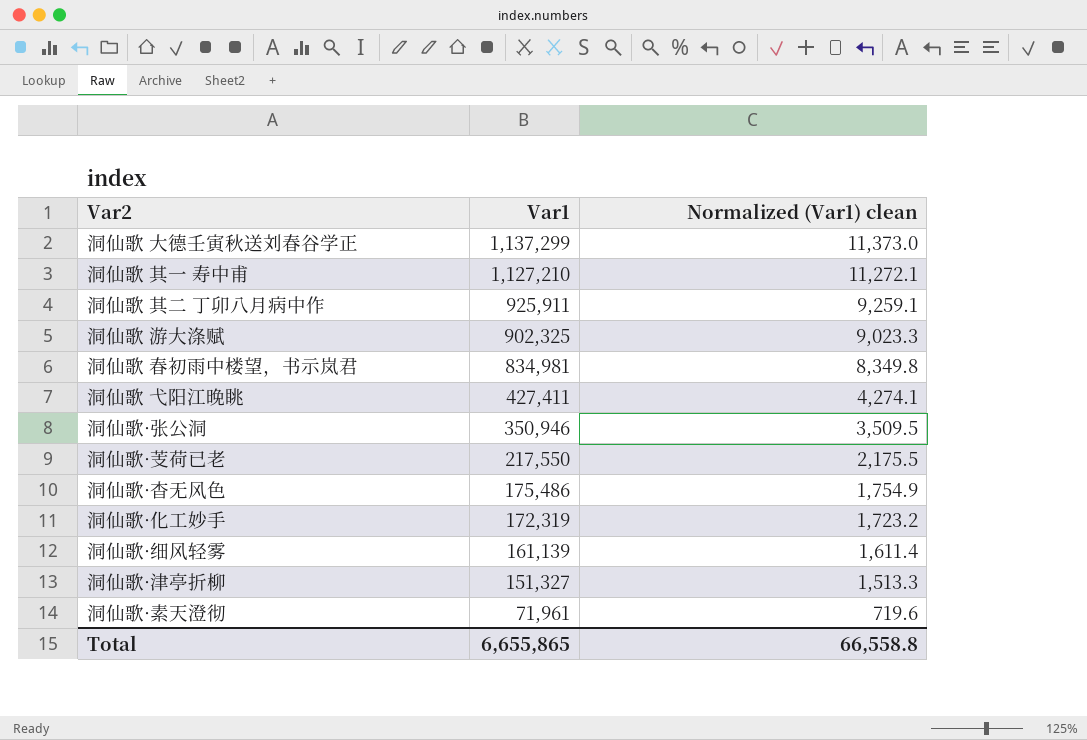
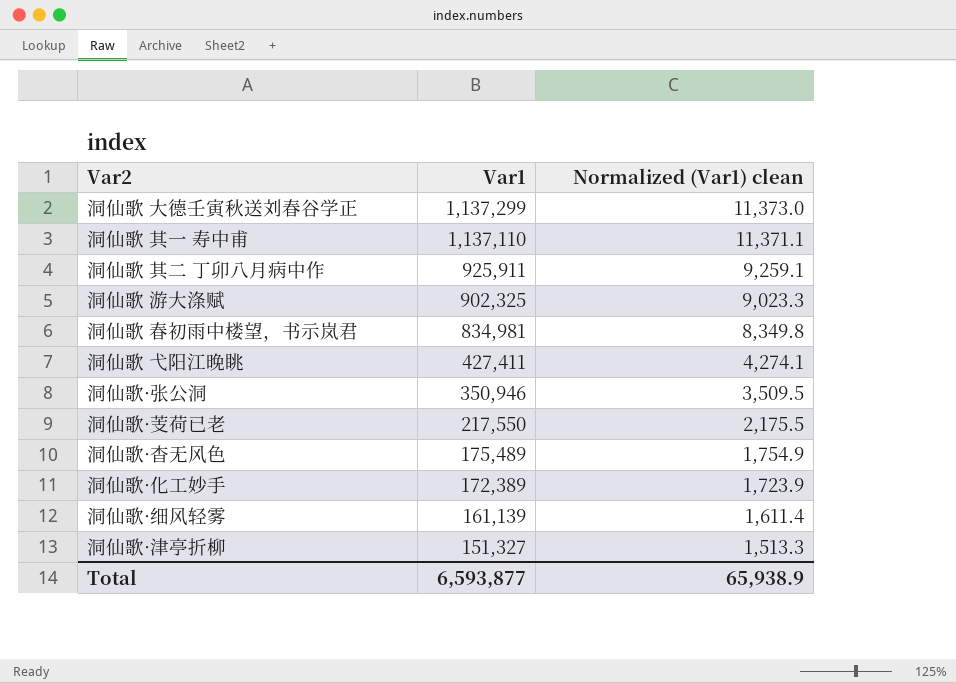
row 洞仙歌·素天澄彻: 71,961 | 719.6 -> none
洞仙歌 其一 寿中甫 | Var1: 1,127,210 -> 1,137,110
洞仙歌 其一 寿中甫 | Normalized (Var1) clean: 11,272.1 -> 11,371.1
洞仙歌·杳无风色 | Var1: 175,486 -> 175,489
洞仙歌·化工妙手 | Var1: 172,319 -> 172,389
洞仙歌·化工妙手 | Normalized (Var1) clean: 1,723.2 -> 1,723.9
Total | Var1: 6,655,865 -> 6,593,877
Total | Normalized (Var1) clean: 66,558.8 -> 65,938.9

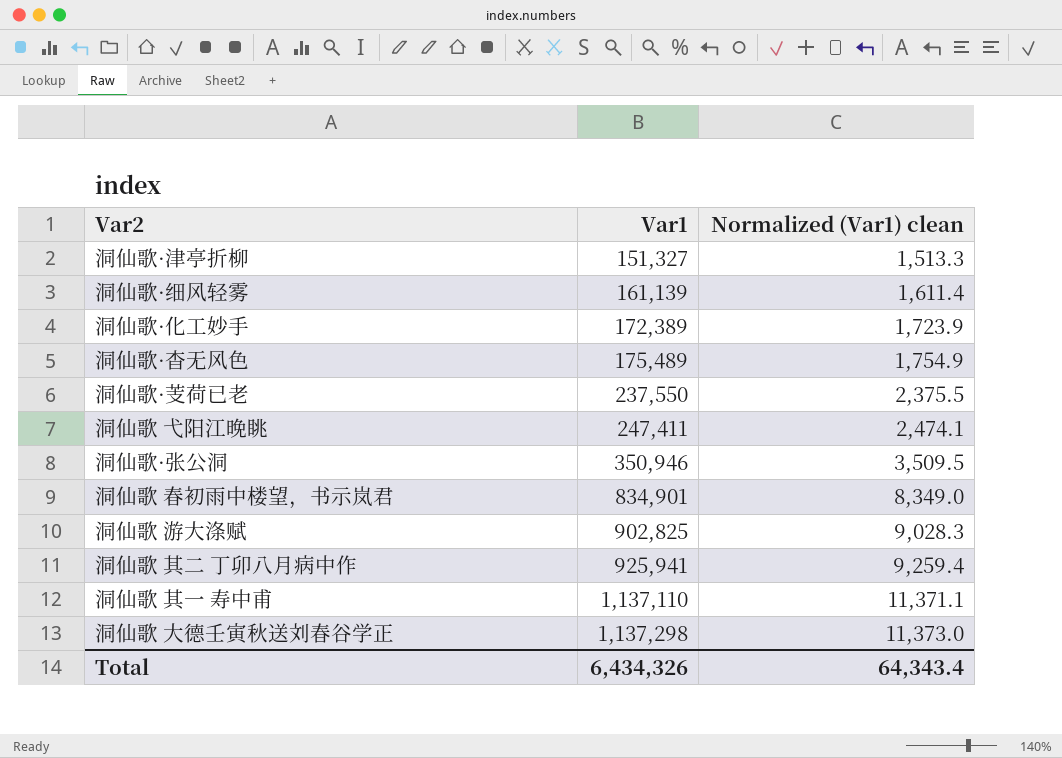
row order: Var1 descending -> Var1 ascending
洞仙歌·芰荷已老 | Var1: 217,550 -> 237,550
洞仙歌·芰荷已老 | Normalized (Var1) clean: 2,175.5 -> 2,375.5
洞仙歌 弋阳江晚眺 | Var1: 427,411 -> 247,411
洞仙歌 弋阳江晚眺 | Normalized (Var1) clean: 4,274.1 -> 2,474.1
洞仙歌 春初雨中楼望，书示岚君 | Var1: 834,981 -> 834,901
洞仙歌 春初雨中楼望，书示岚君 | Normalized (Var1) clean: 8,349.8 -> 8,349.0
洞仙歌 游大涤赋 | Var1: 902,325 -> 902,825
洞仙歌 游大涤赋 | Normalized (Var1) clean: 9,023.3 -> 9,028.3
洞仙歌 其二 丁卯八月病中作 | Var1: 925,911 -> 925,941
洞仙歌 其二 丁卯八月病中作 | Normalized (Var1) clean: 9,259.1 -> 9,259.4
洞仙歌 大德壬寅秋送刘春谷学正 | Var1: 1,137,299 -> 1,137,298
Total | Var1: 6,593,877 -> 6,434,326
Total | Normalized (Var1) clean: 65,938.9 -> 64,343.4

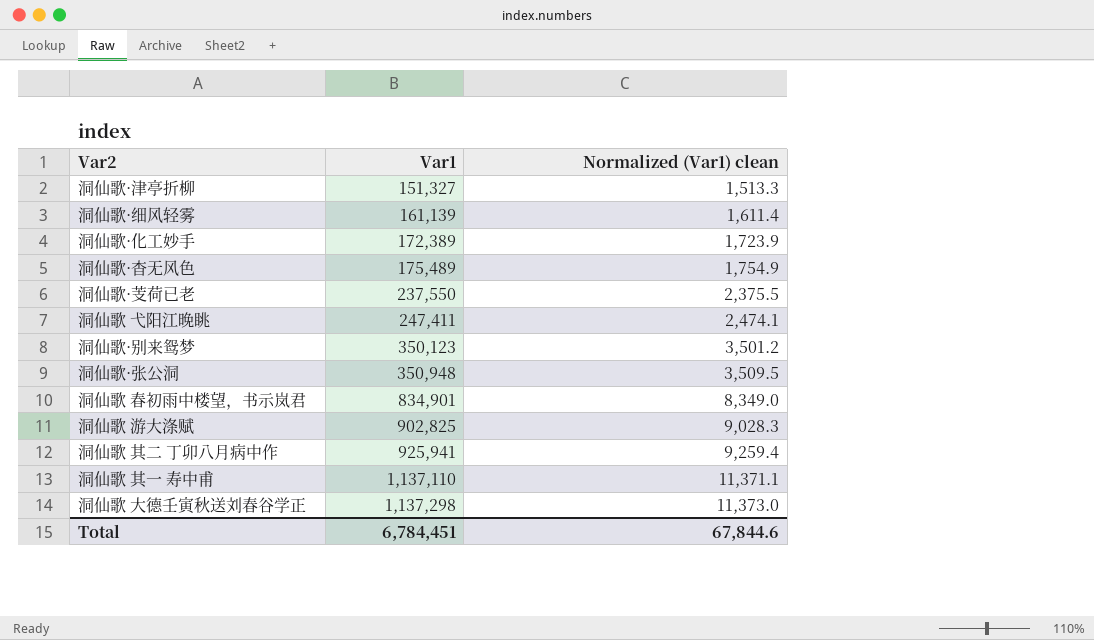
row 洞仙歌·别来鸳梦: none -> 350,123 | 3,501.2
洞仙歌·张公洞 | Var1: 350,946 -> 350,948
Total | Var1: 6,434,326 -> 6,784,451
Total | Normalized (Var1) clean: 64,343.4 -> 67,844.6

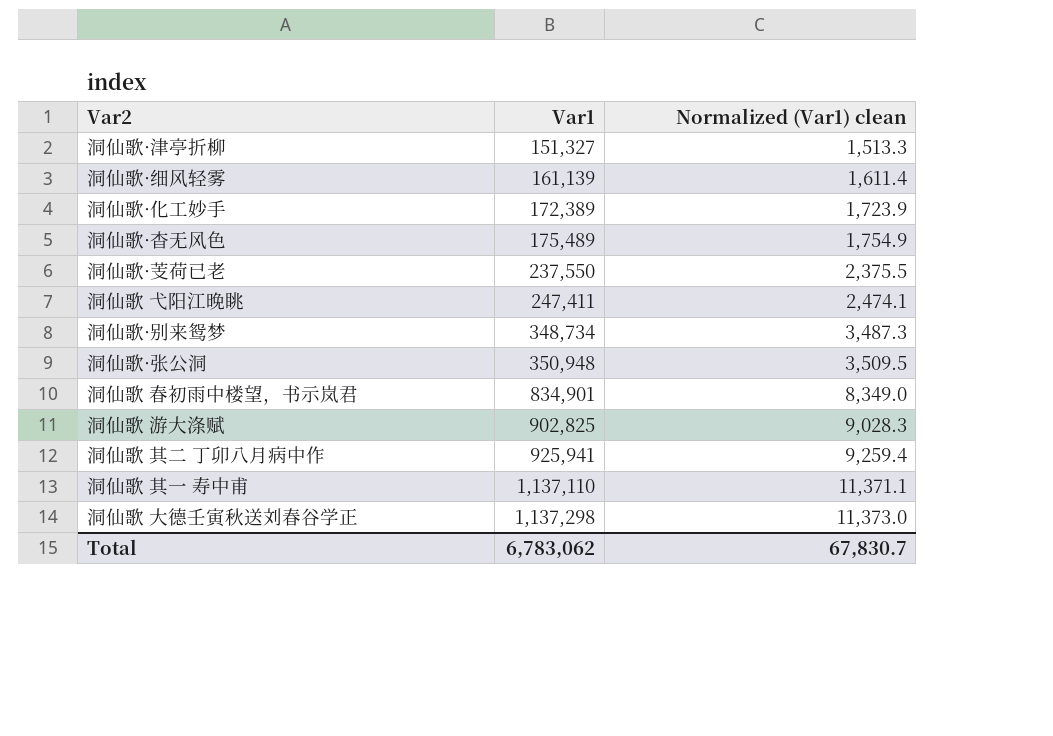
洞仙歌·别来鸳梦 | Var1: 350,123 -> 348,734
洞仙歌·别来鸳梦 | Normalized (Var1) clean: 3,501.2 -> 3,487.3
Total | Var1: 6,784,451 -> 6,783,062
Total | Normalized (Var1) clean: 67,844.6 -> 67,830.7

